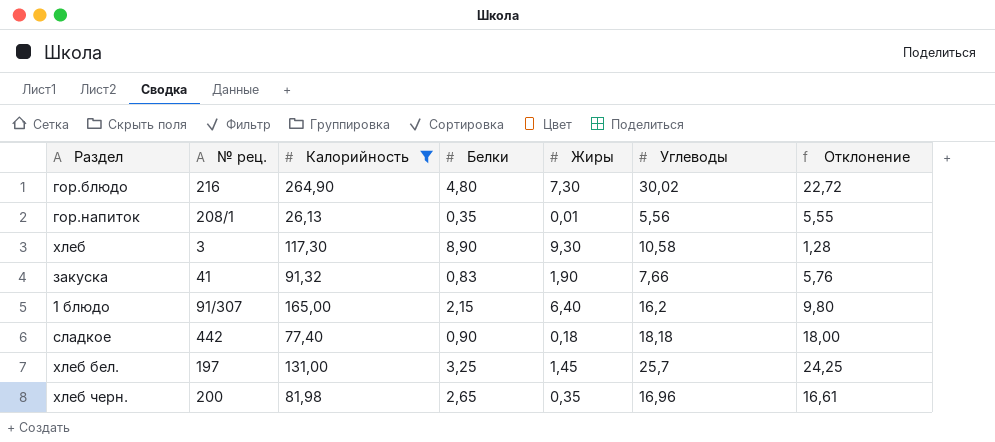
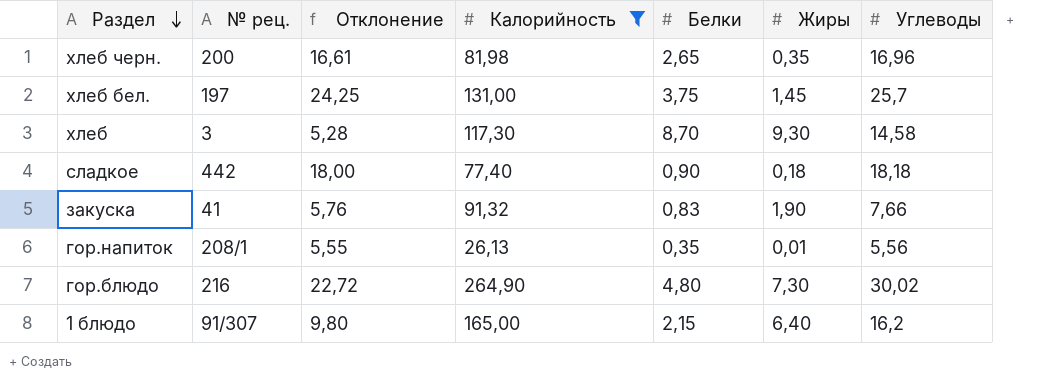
row order: none -> Раздел descending
column Отклонение | position: 7 -> 3
хлеб бел. | Белки: 3,25 -> 3,75
хлеб | Отклонение: 1,28 -> 5,28
хлеб | Белки: 8,90 -> 8,70
хлеб | Углеводы: 10,58 -> 14,58

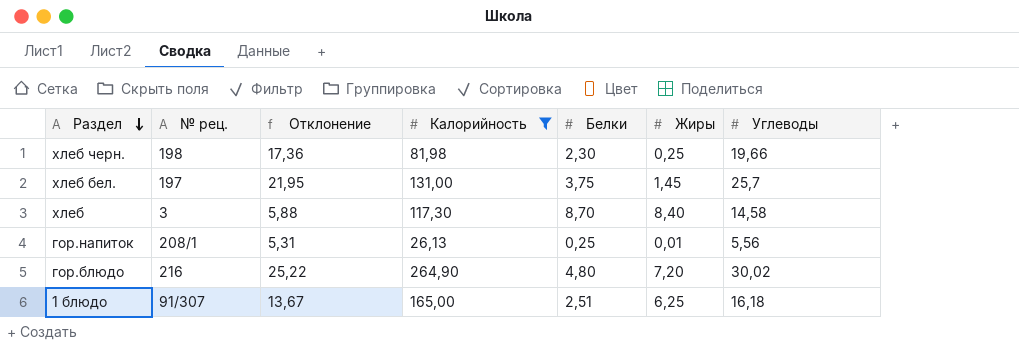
column Отклонение | formula: [Углеводы] - [Жиры] -> [Углеводы] - [Белки]
row сладкое: 442 | 18,00 | 77,40 | 0,90 | 0,18 | 18,18 -> none
row закуска: 41 | 5,76 | 91,32 | 0,83 | 1,90 | 7,66 -> none
хлеб черн. | № рец.: 200 -> 198
хлеб черн. | Белки: 2,65 -> 2,30
хлеб черн. | Жиры: 0,35 -> 0,25
хлеб черн. | Углеводы: 16,96 -> 19,66
хлеб | Жиры: 9,30 -> 8,40
гор.напиток | Белки: 0,35 -> 0,25
гор.блюдо | Жиры: 7,30 -> 7,20
1 блюдо | Белки: 2,15 -> 2,51
1 блюдо | Жиры: 6,40 -> 6,25
1 блюдо | Углеводы: 16,2 -> 16,18

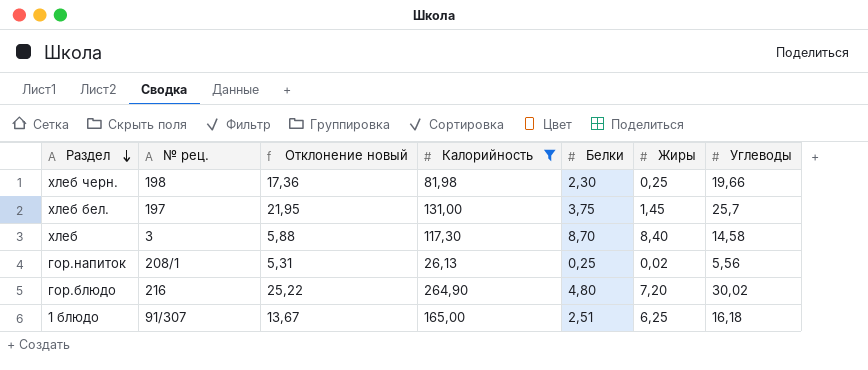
column name: Отклонение -> Отклонение новый
гор.напиток | Жиры: 0,01 -> 0,02

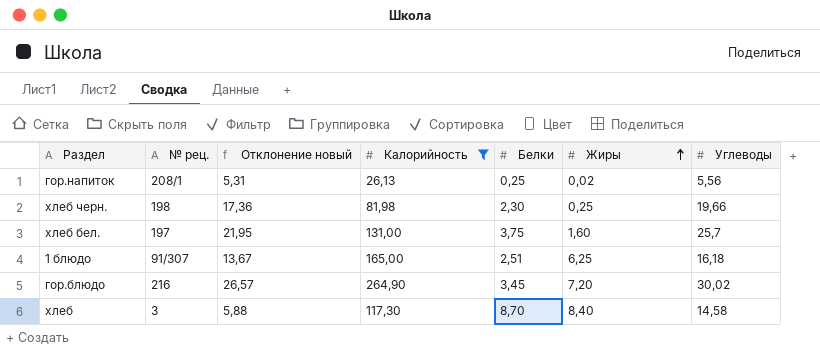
row order: Раздел descending -> Жиры ascending
хлеб бел. | Жиры: 1,45 -> 1,60
гор.блюдо | Отклонение новый: 25,22 -> 26,57
гор.блюдо | Белки: 4,80 -> 3,45

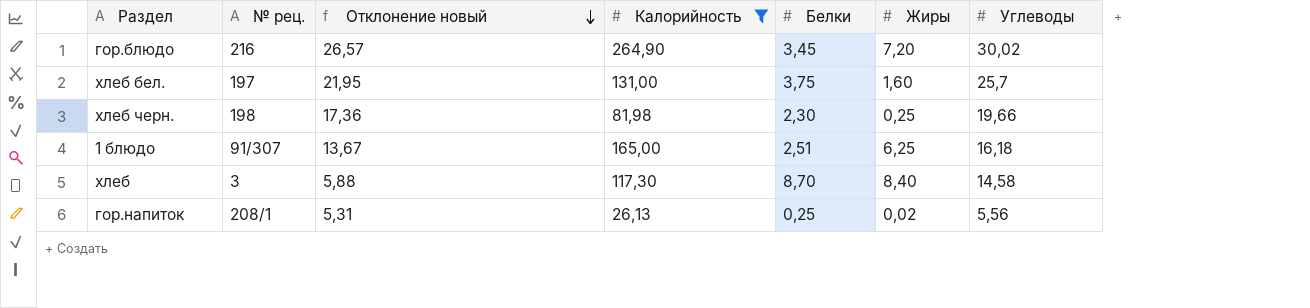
row order: Жиры ascending -> Отклонение новый descending

